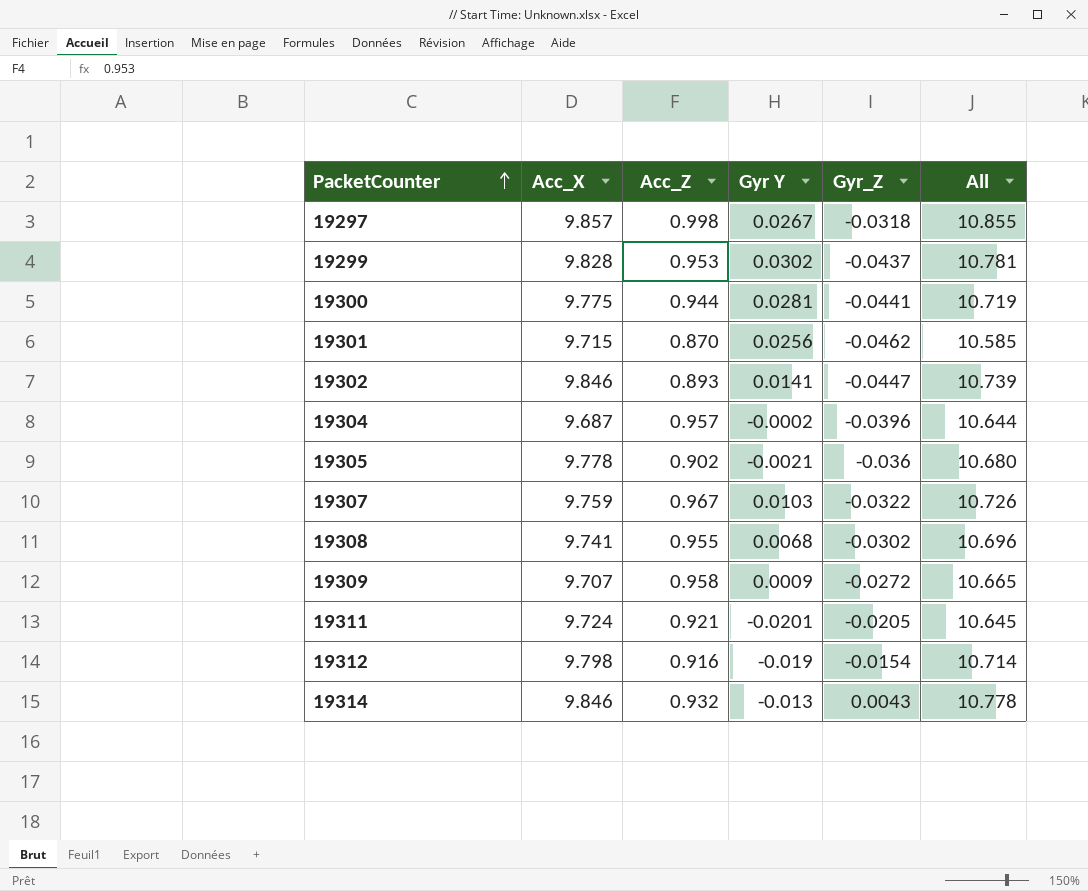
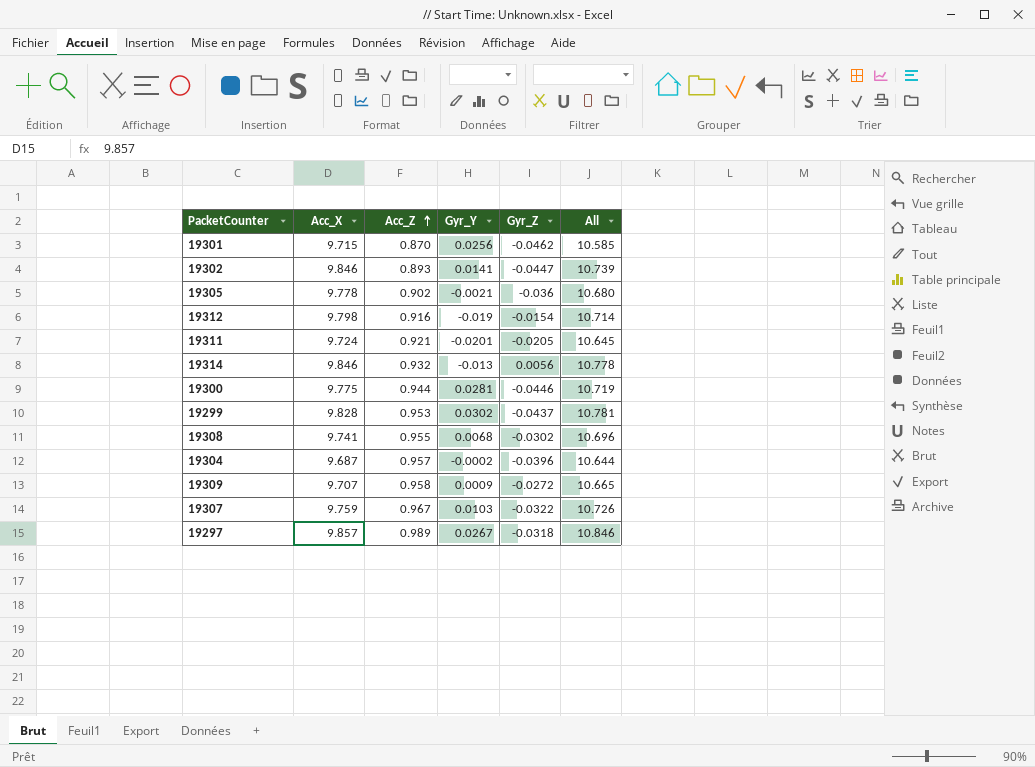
row order: PacketCounter ascending -> Acc_Z ascending
column name: Gyr Y -> Gyr_Y
19314 | Gyr_Z: 0.0043 -> 0.0056
19300 | Gyr_Z: -0.0441 -> -0.0446
19297 | Acc_Z: 0.998 -> 0.989
19297 | All: 10.855 -> 10.846

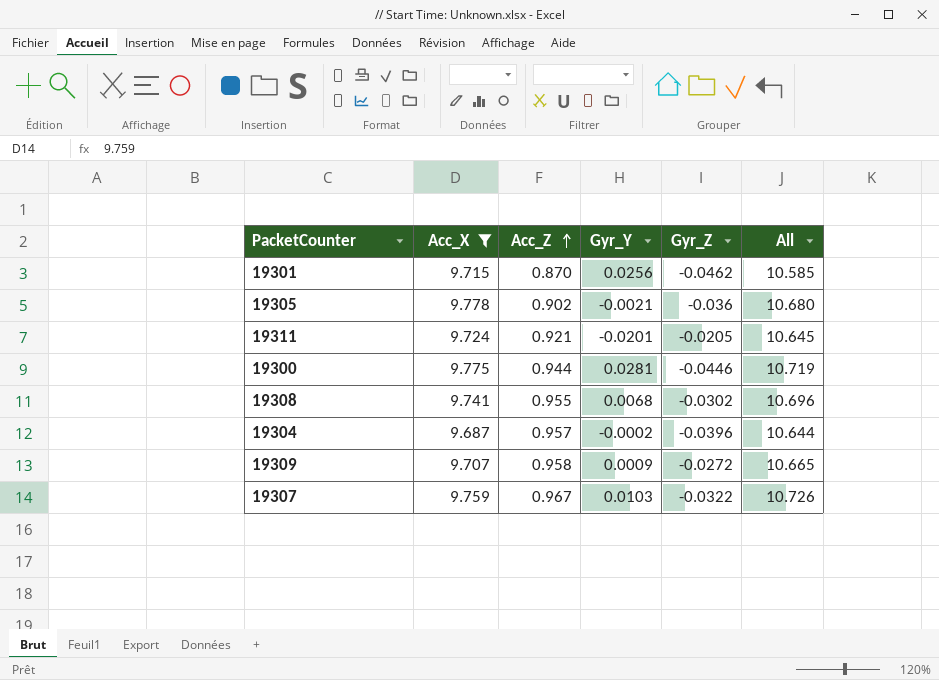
filter: none -> Acc_X <= 9.778

